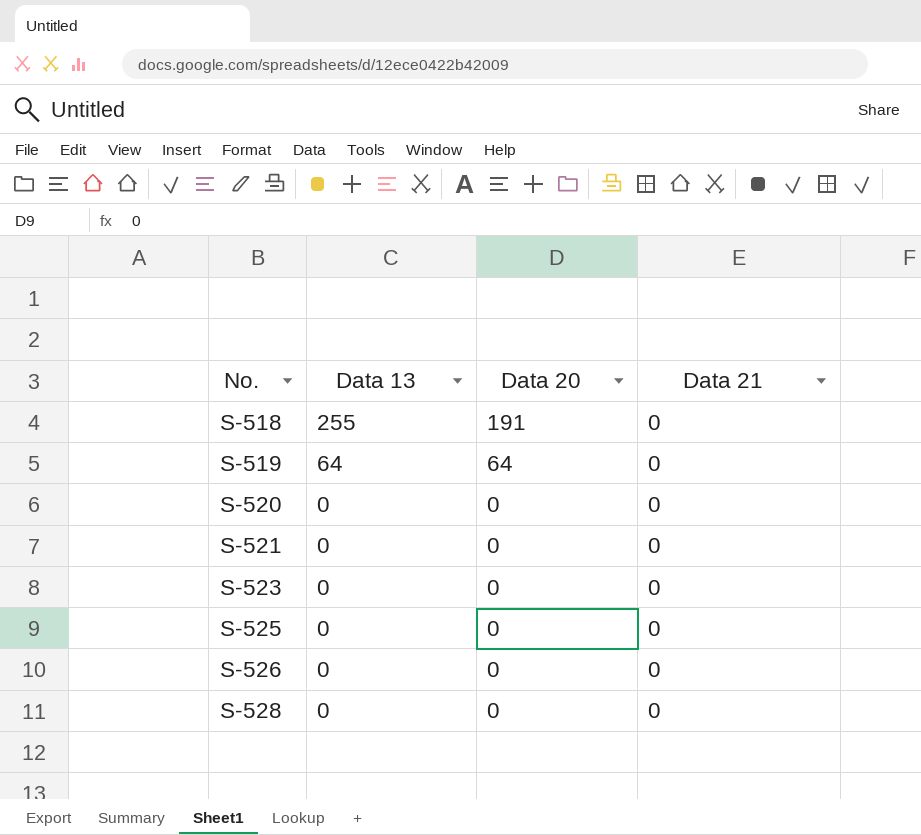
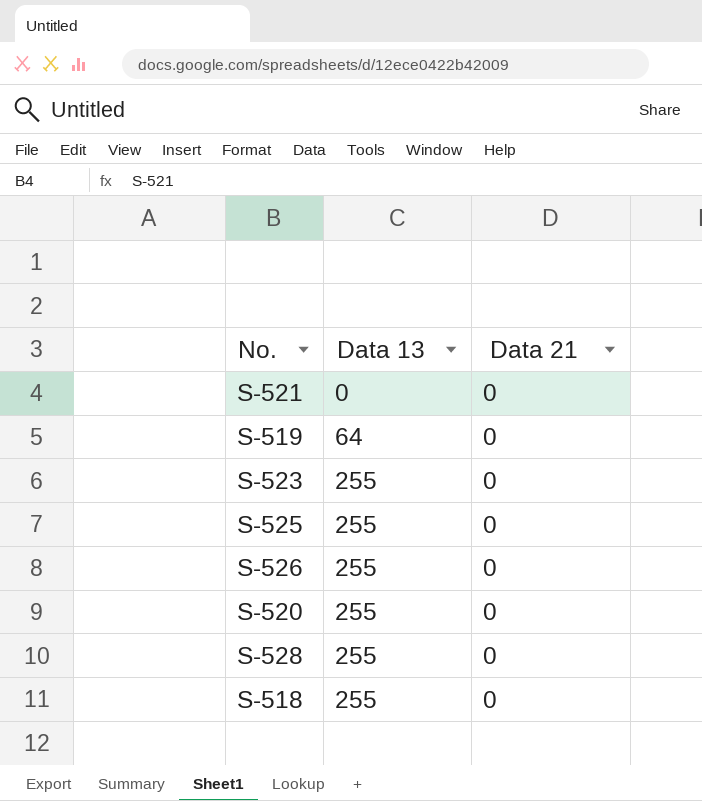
row order: No. ascending -> Data 13 ascending
column Data 20 | position: 3 -> none
S-523 | Data 13: 0 -> 255
S-525 | Data 13: 0 -> 255
S-526 | Data 13: 0 -> 255
S-520 | Data 13: 0 -> 255
S-528 | Data 13: 0 -> 255

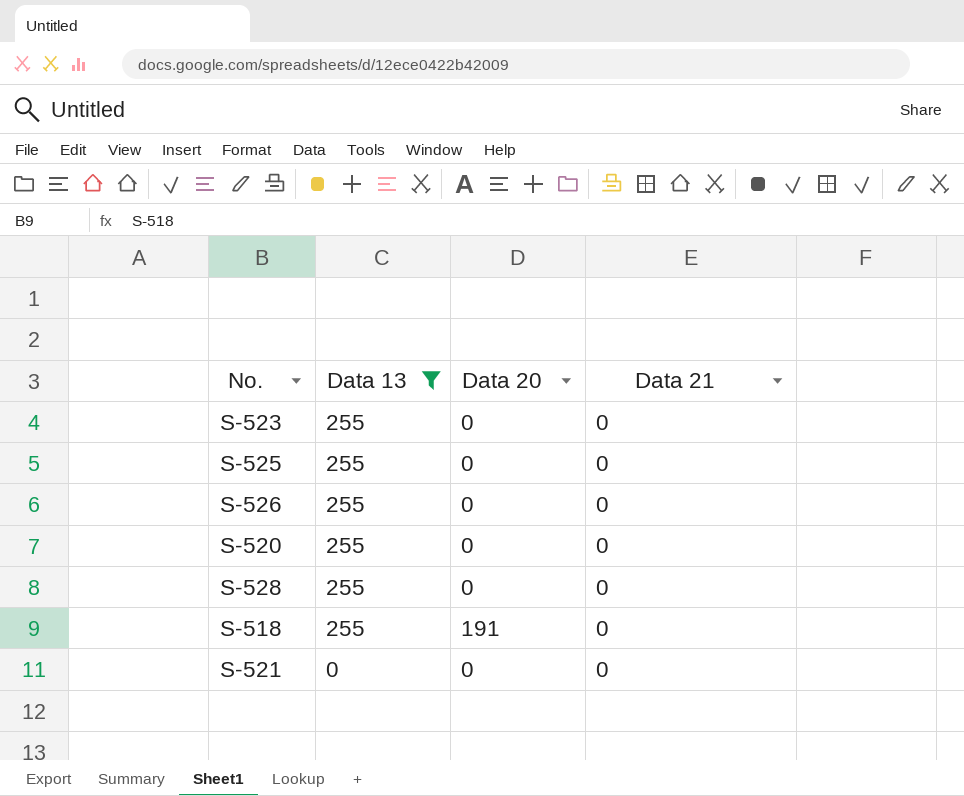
filter: none -> Data 13 != 64
row order: Data 13 ascending -> Data 13 descending
column Data 20 | position: none -> 3

